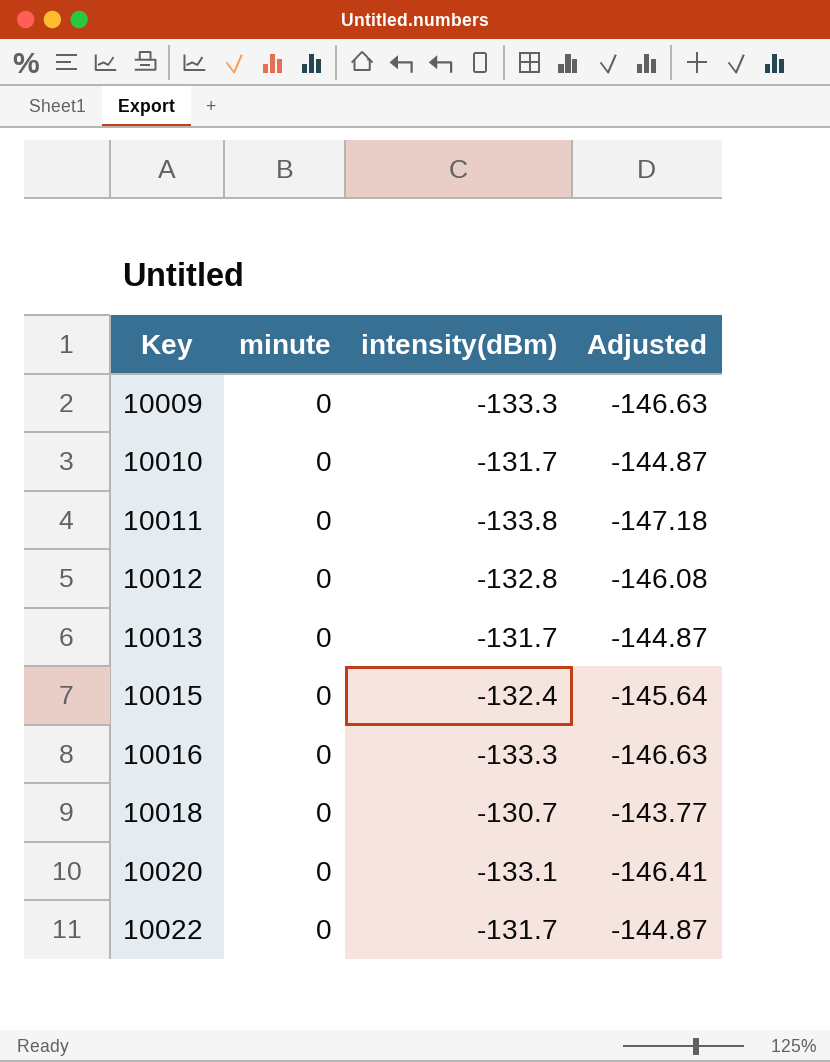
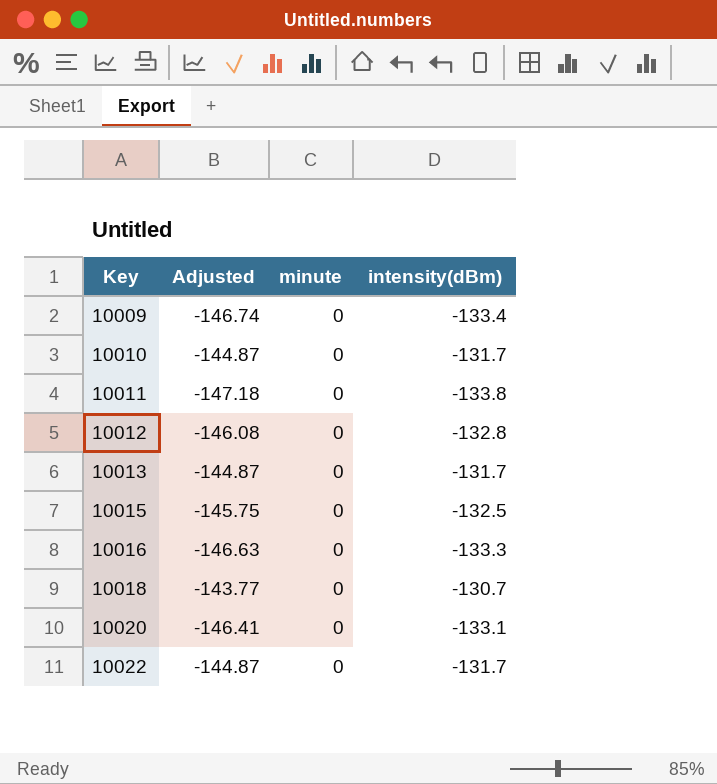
column Adjusted | position: 4 -> 2
10009 | Adjusted: -146.63 -> -146.74
10009 | intensity(dBm): -133.3 -> -133.4
10015 | Adjusted: -145.64 -> -145.75
10015 | intensity(dBm): -132.4 -> -132.5

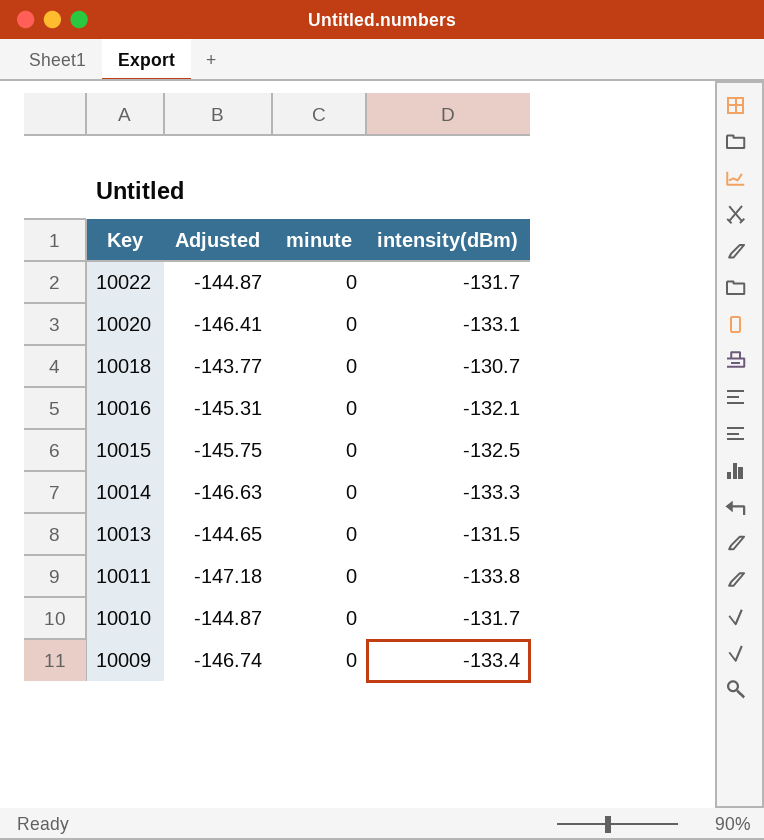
row order: Key ascending -> Key descending
row 10012: -146.08 | 0 | -132.8 -> none
10016 | Adjusted: -146.63 -> -145.31
10016 | intensity(dBm): -133.3 -> -132.1
row 10014: none -> -146.63 | 0 | -133.3
10013 | Adjusted: -144.87 -> -144.65
10013 | intensity(dBm): -131.7 -> -131.5

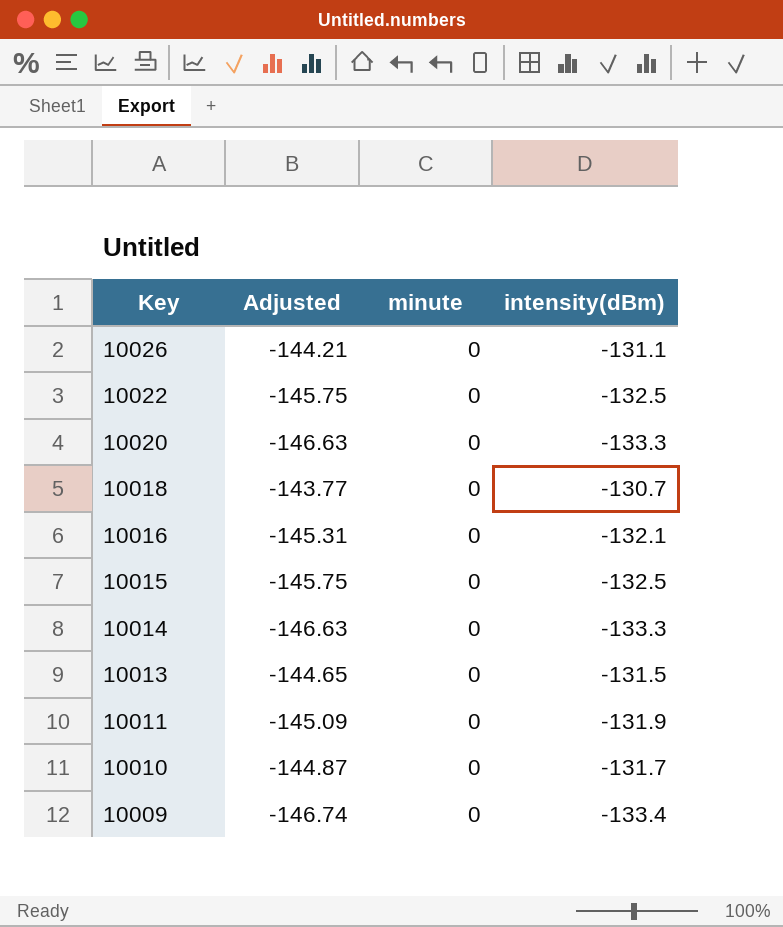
row 10026: none -> -144.21 | 0 | -131.1
10022 | Adjusted: -144.87 -> -145.75
10022 | intensity(dBm): -131.7 -> -132.5
10020 | Adjusted: -146.41 -> -146.63
10020 | intensity(dBm): -133.1 -> -133.3
10011 | Adjusted: -147.18 -> -145.09
10011 | intensity(dBm): -133.8 -> -131.9

